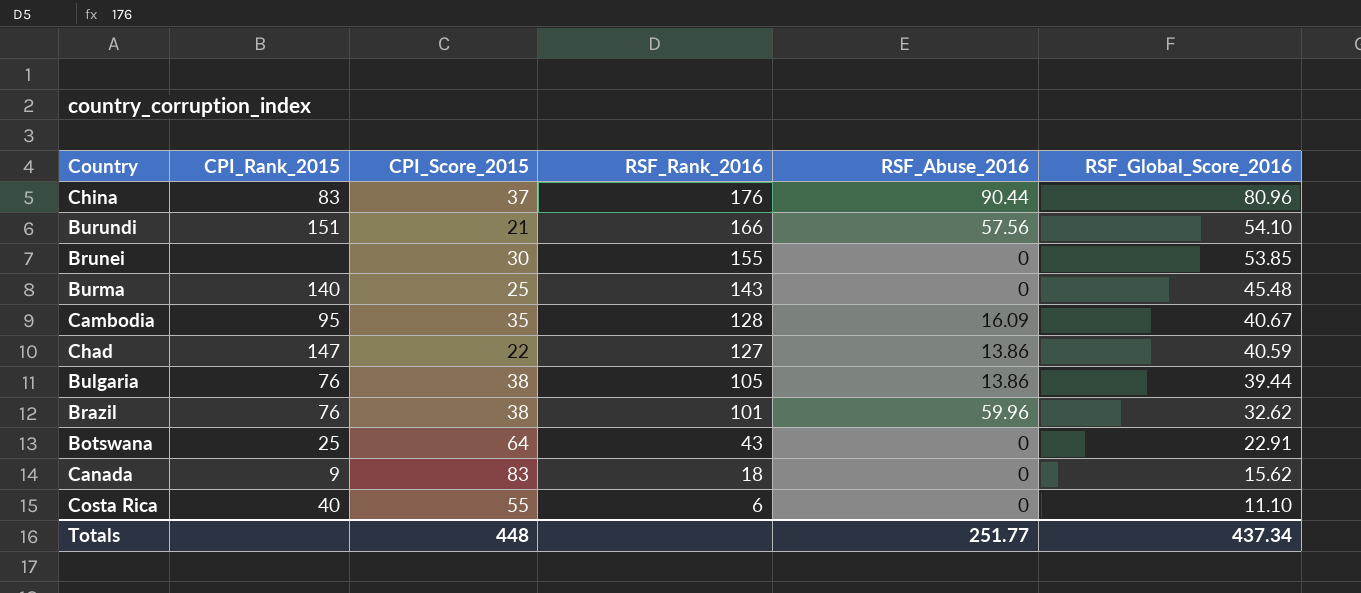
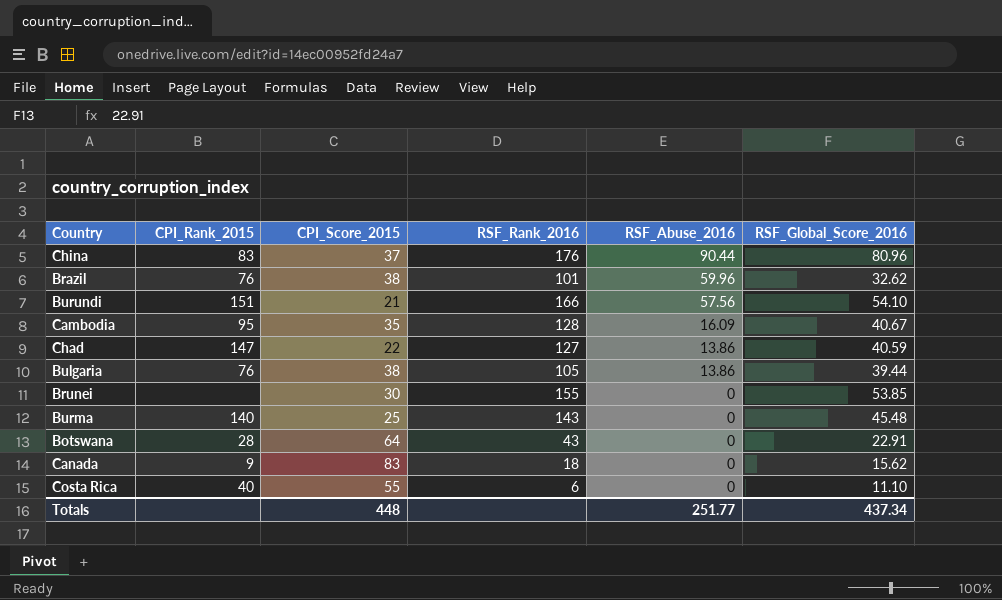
row order: RSF_Rank_2016 descending -> RSF_Abuse_2016 descending
Botswana | CPI_Rank_2015: 25 -> 28

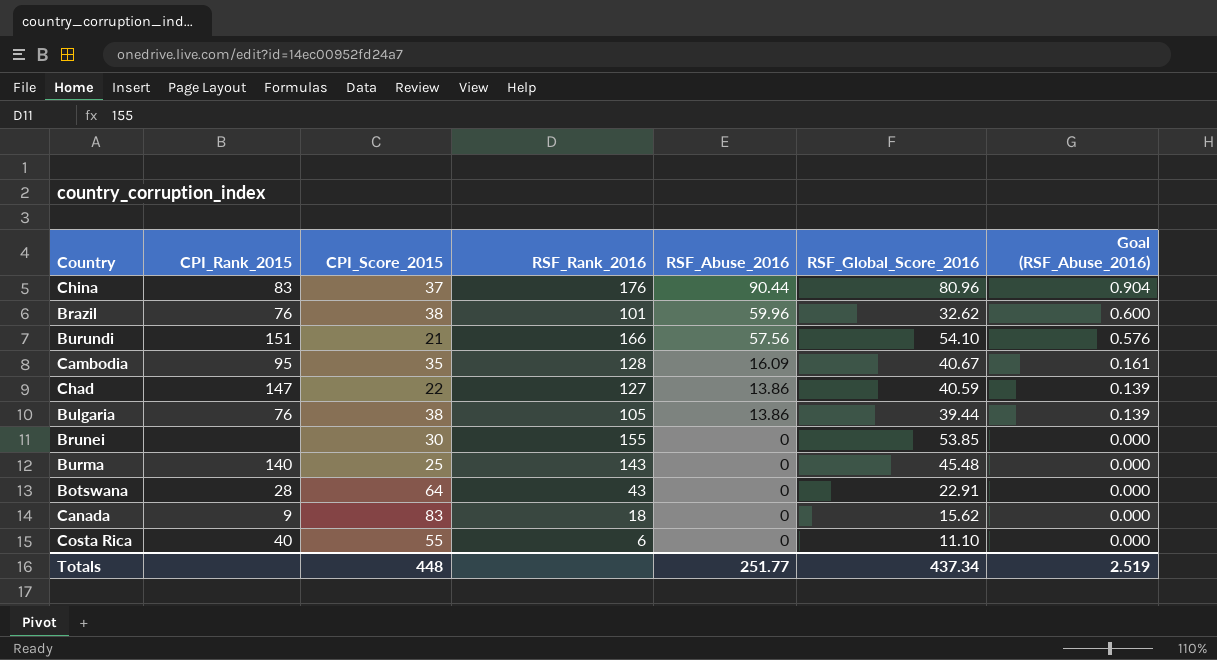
column Goal (RSF_Abuse_2016) | formula: none -> [RSF_Abuse_2016] * 0.01

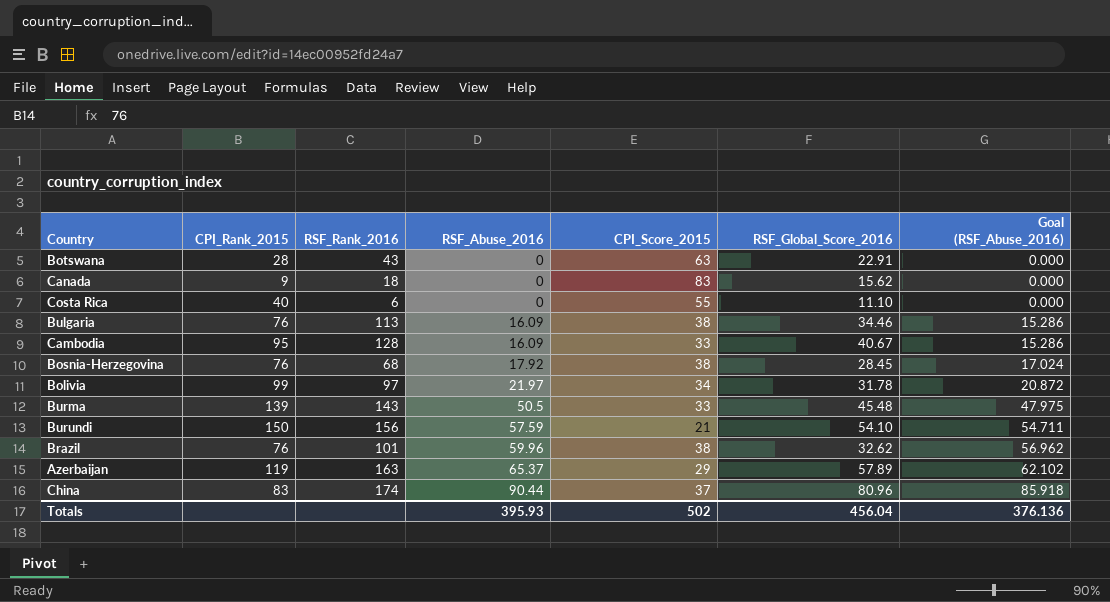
row order: RSF_Abuse_2016 descending -> RSF_Abuse_2016 ascending
column CPI_Score_2015 | position: 3 -> 5
column Goal (RSF_Abuse_2016) | formula: [RSF_Abuse_2016] * 0.01 -> [RSF_Abuse_2016] * 0.95
row Chad: 147 | 22 | 127 | 13.86 | 40.59 | 0.139 -> none
row Brunei: none | 30 | 155 | 0 | 53.85 | 0.000 -> none
Botswana | CPI_Score_2015: 64 -> 63
Bulgaria | RSF_Rank_2016: 105 -> 113
Bulgaria | RSF_Abuse_2016: 13.86 -> 16.09
Bulgaria | RSF_Global_Score_2016: 39.44 -> 34.46
Cambodia | CPI_Score_2015: 35 -> 33
row Bosnia-Herzegovina: none -> 76 | 68 | 17.92 | 38 | 28.45 | 17.024
row Bolivia: none -> 99 | 97 | 21.97 | 34 | 31.78 | 20.872
Burma | CPI_Rank_2015: 140 -> 139
Burma | RSF_Abuse_2016: 0 -> 50.5
Burma | CPI_Score_2015: 25 -> 33
Burundi | CPI_Rank_2015: 151 -> 150
Burundi | RSF_Rank_2016: 166 -> 156
Burundi | RSF_Abuse_2016: 57.56 -> 57.59
row Azerbaijan: none -> 119 | 163 | 65.37 | 29 | 57.89 | 62.102
China | RSF_Rank_2016: 176 -> 174
Totals | RSF_Abuse_2016: 251.77 -> 395.93
Totals | CPI_Score_2015: 448 -> 502
Totals | RSF_Global_Score_2016: 437.34 -> 456.04
Totals | Goal (RSF_Abuse_2016): 2.519 -> 376.136

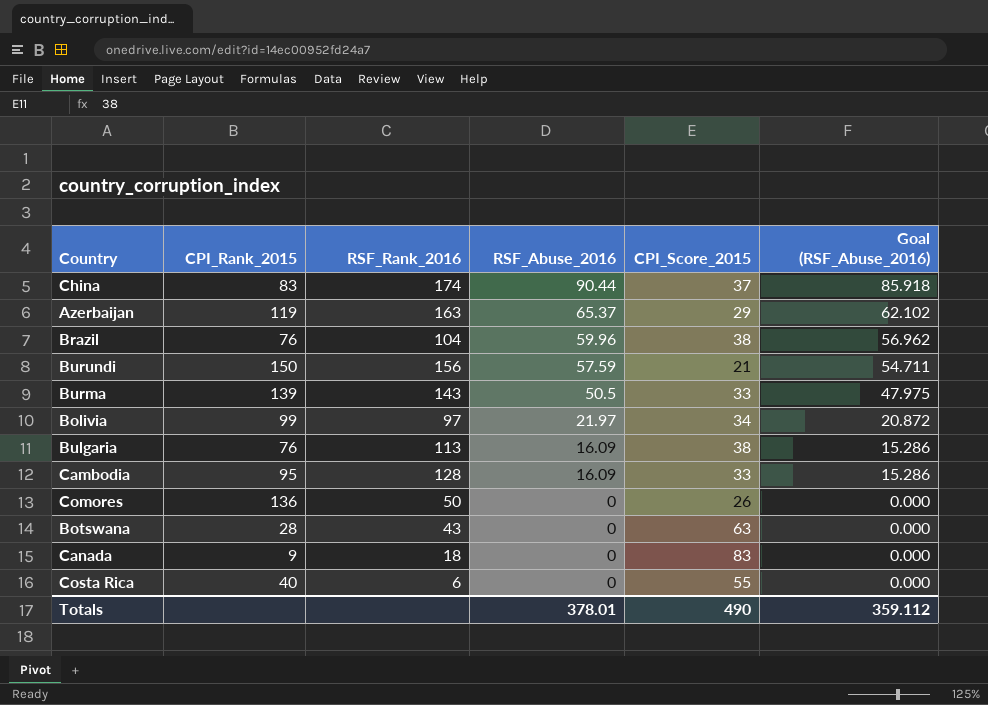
row order: RSF_Abuse_2016 ascending -> RSF_Abuse_2016 descending
column RSF_Global_Score_2016 | position: 6 -> none
row Bosnia-Herzegovina: 76 | 68 | 17.92 | 38 | 28.45 | 17.024 -> none
Brazil | RSF_Rank_2016: 101 -> 104
row Comores: none -> 136 | 50 | 0 | 26 | 0.000
Totals | RSF_Abuse_2016: 395.93 -> 378.01
Totals | CPI_Score_2015: 502 -> 490
Totals | Goal (RSF_Abuse_2016): 376.136 -> 359.112

